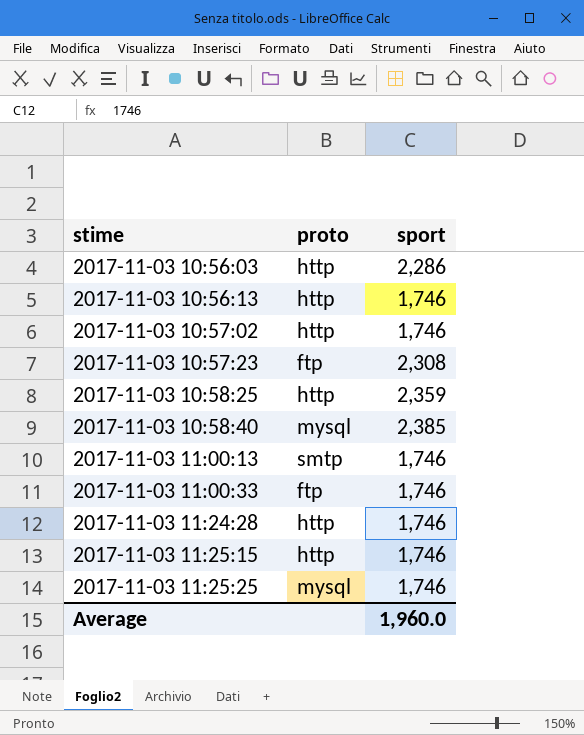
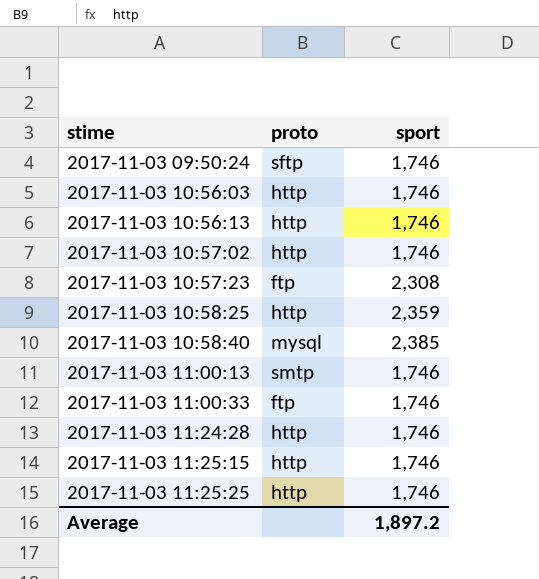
row 2017-11-03 09:50:24: none -> sftp | 1,746
2017-11-03 10:56:03 | sport: 2,286 -> 1,746
2017-11-03 11:25:25 | proto: mysql -> http
Average | sport: 1,960.0 -> 1,897.2

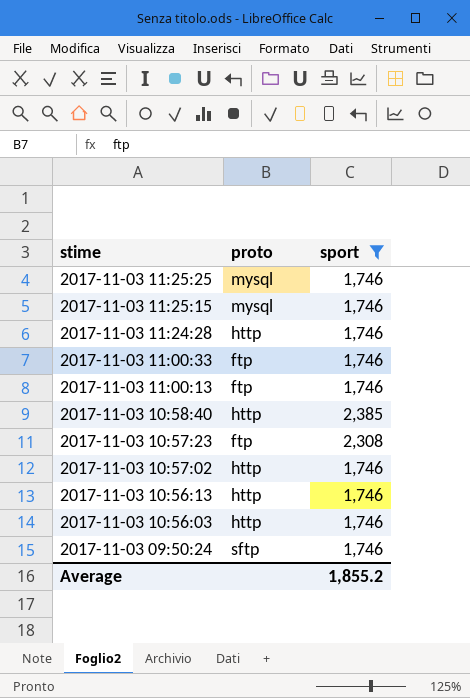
filter: none -> sport != 2,359
row order: stime ascending -> stime descending
2017-11-03 11:25:25 | proto: http -> mysql
2017-11-03 11:25:15 | proto: http -> mysql
2017-11-03 11:00:13 | proto: smtp -> ftp
2017-11-03 10:58:40 | proto: mysql -> http
Average | sport: 1,897.2 -> 1,855.2

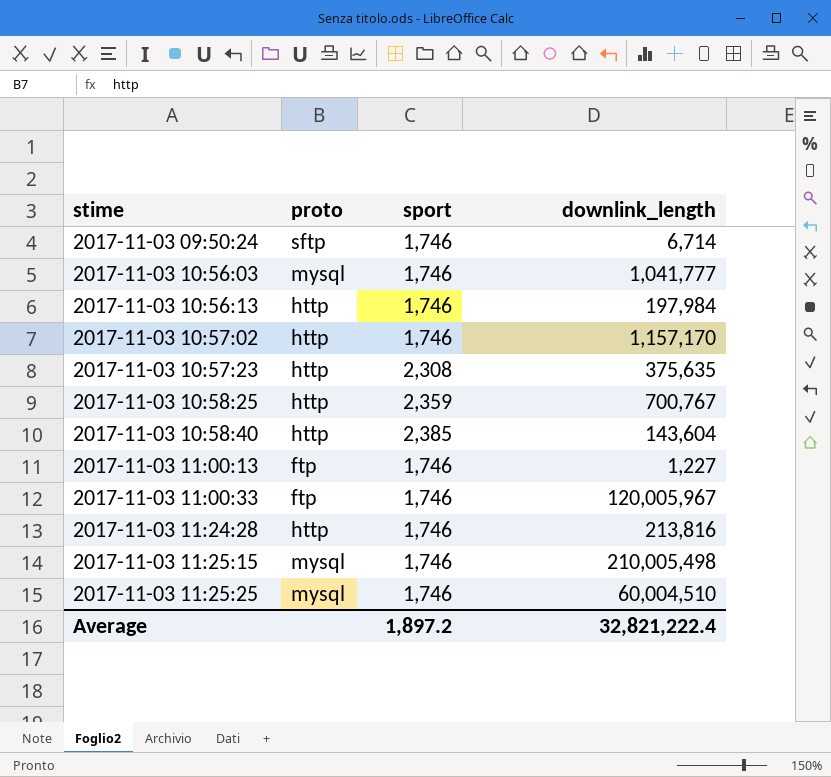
filter: sport != 2,359 -> none
row order: stime descending -> stime ascending
column downlink_length | position: none -> 4
2017-11-03 10:56:03 | proto: http -> mysql
2017-11-03 10:57:23 | proto: ftp -> http
Average | sport: 1,855.2 -> 1,897.2

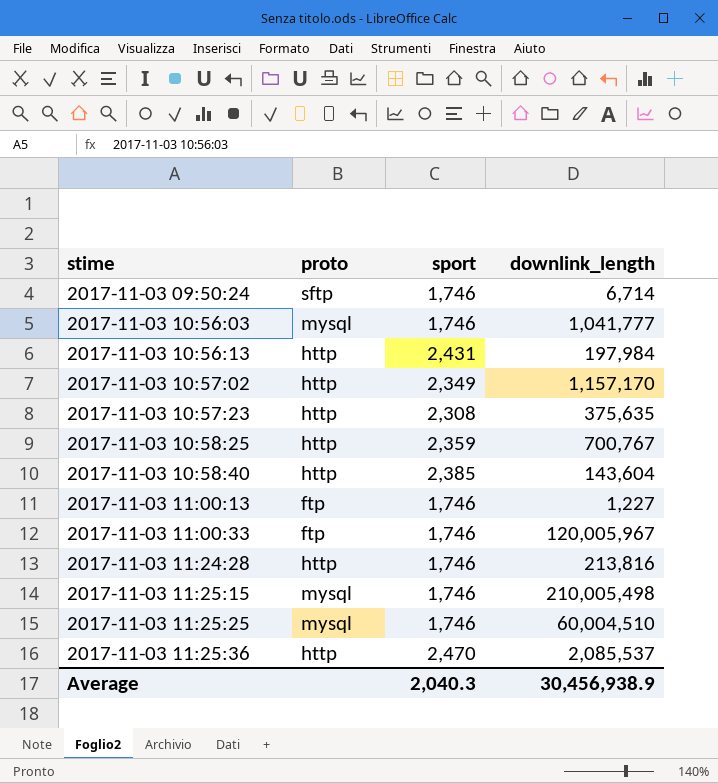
2017-11-03 10:56:13 | sport: 1,746 -> 2,431
2017-11-03 10:57:02 | sport: 1,746 -> 2,349
row 2017-11-03 11:25:36: none -> http | 2,470 | 2,085,537
Average | sport: 1,897.2 -> 2,040.3
Average | downlink_length: 32,821,222.4 -> 30,456,938.9

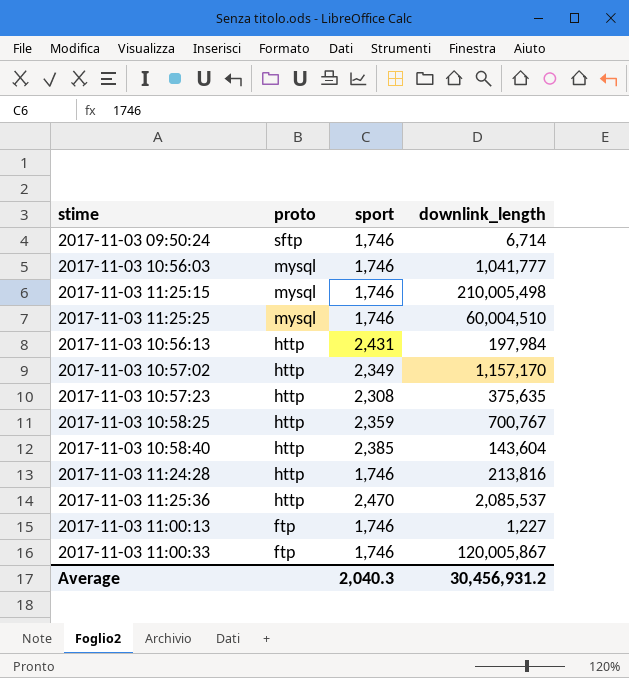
row order: stime ascending -> proto descending
2017-11-03 11:00:33 | downlink_length: 120,005,967 -> 120,005,867
Average | downlink_length: 30,456,938.9 -> 30,456,931.2

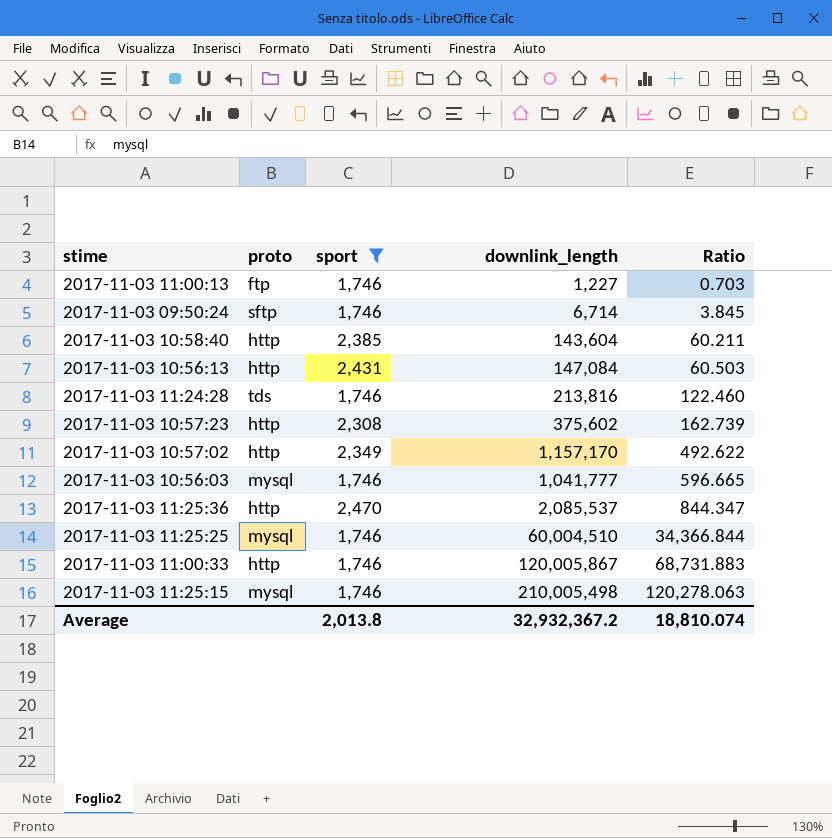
filter: none -> sport != 2,359
row order: proto descending -> Ratio ascending
column Ratio | formula: none -> [downlink_length] / [sport]
2017-11-03 10:56:13 | downlink_length: 197,984 -> 147,084
2017-11-03 11:24:28 | proto: http -> tds
2017-11-03 10:57:23 | downlink_length: 375,635 -> 375,602
2017-11-03 11:00:33 | proto: ftp -> http
Average | sport: 2,040.3 -> 2,013.8
Average | downlink_length: 30,456,931.2 -> 32,932,367.2

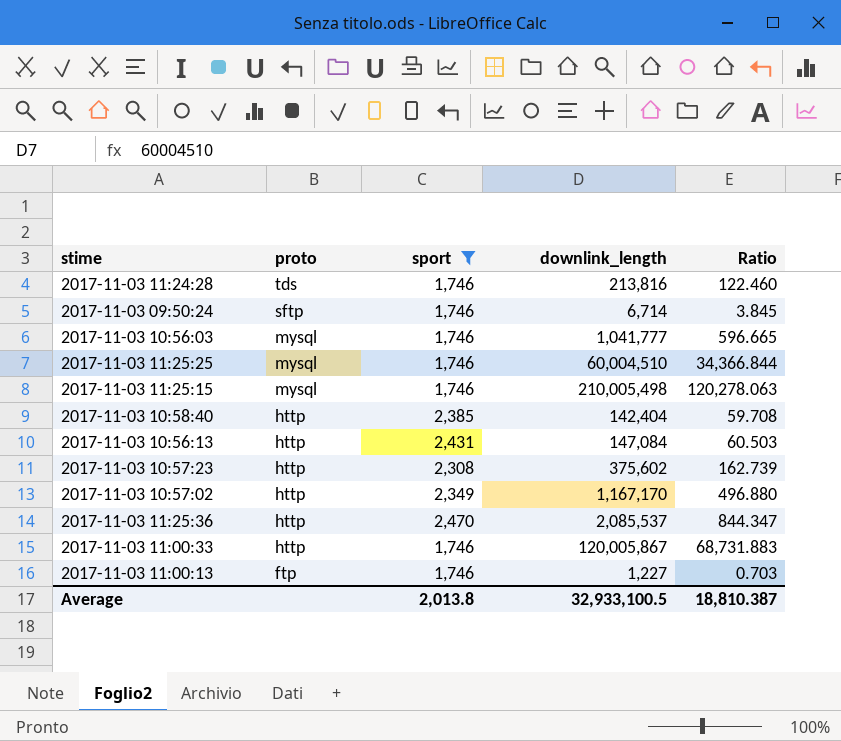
row order: Ratio ascending -> proto descending
2017-11-03 10:58:40 | downlink_length: 143,604 -> 142,404
2017-11-03 10:58:40 | Ratio: 60.211 -> 59.708
2017-11-03 10:57:02 | downlink_length: 1,157,170 -> 1,167,170
2017-11-03 10:57:02 | Ratio: 492.622 -> 496.880
Average | downlink_length: 32,932,367.2 -> 32,933,100.5
Average | Ratio: 18,810.074 -> 18,810.387

